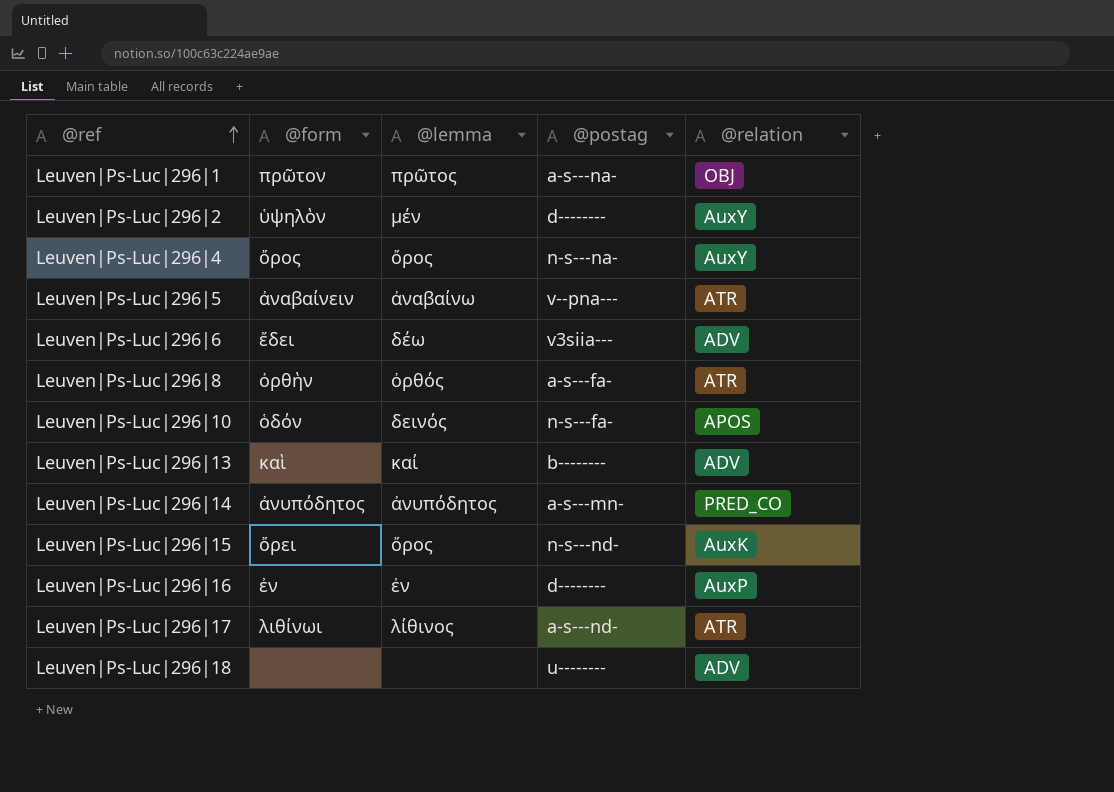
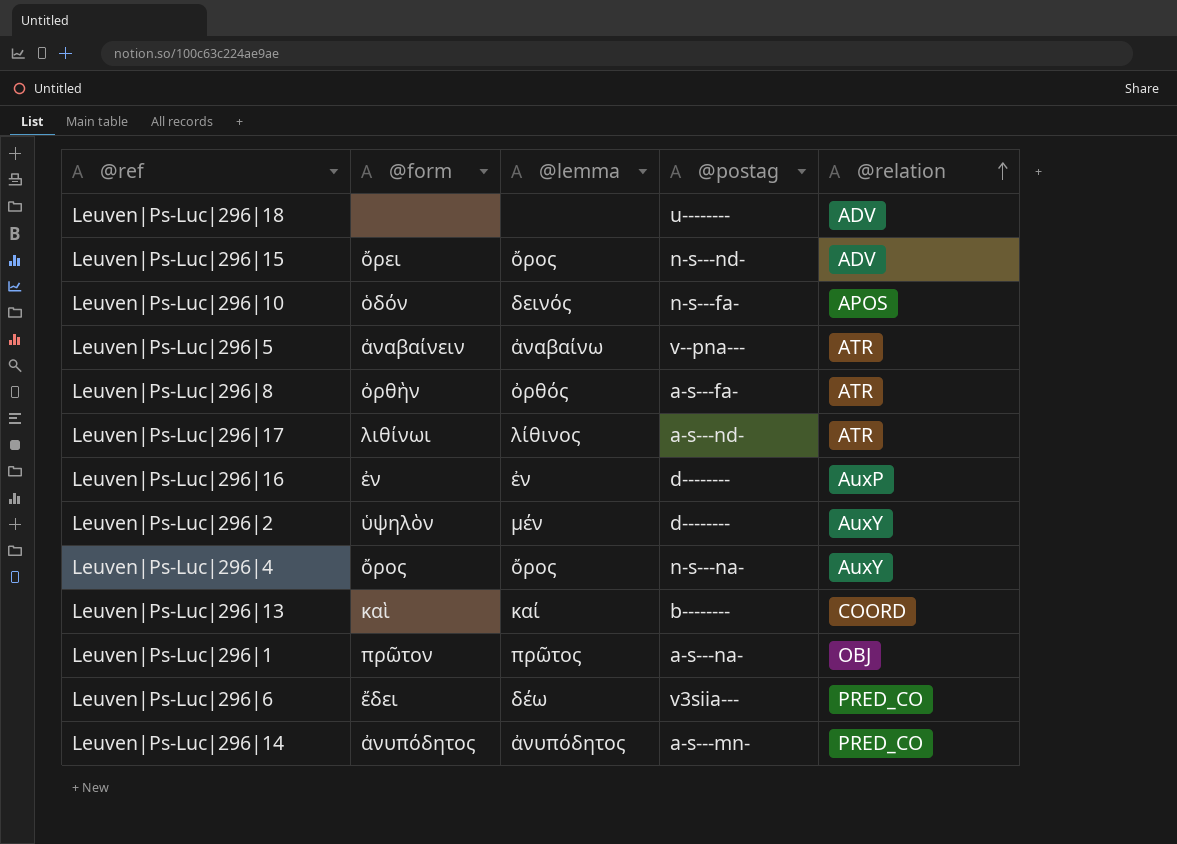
row order: @ref ascending -> @relation ascending
Leuven|Ps-Luc|296|15 | @relation: AuxK -> ADV
Leuven|Ps-Luc|296|13 | @relation: ADV -> COORD
Leuven|Ps-Luc|296|6 | @relation: ADV -> PRED_CO

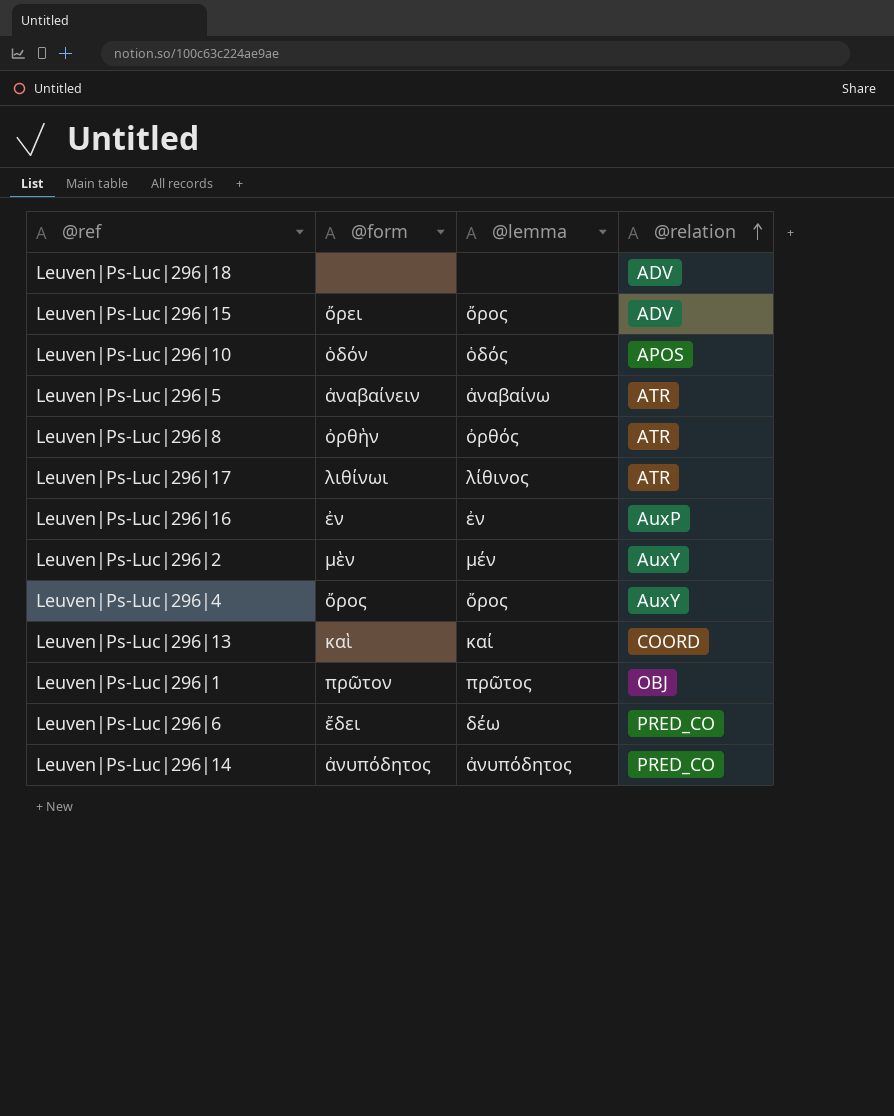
column @postag | position: 4 -> none
Leuven|Ps-Luc|296|10 | @lemma: δεινός -> ὁδός
Leuven|Ps-Luc|296|2 | @form: ὑψηλὸν -> μὲν

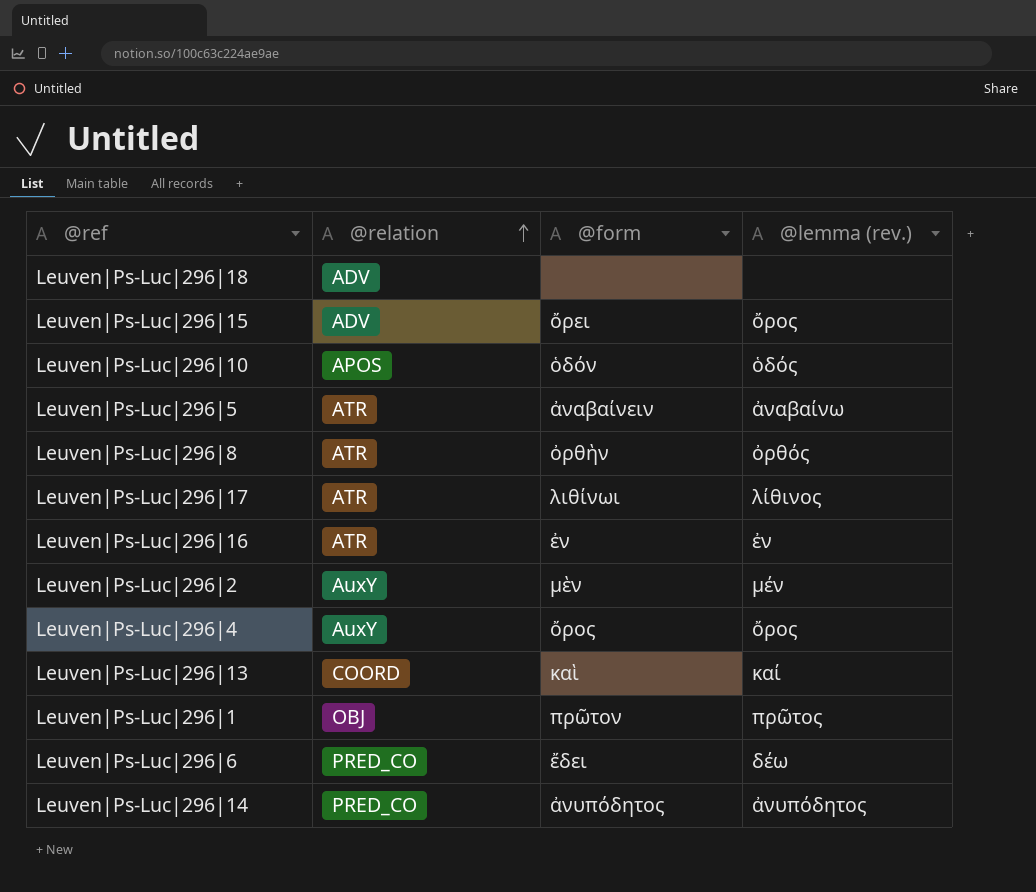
column @relation | position: 4 -> 2
column name: @lemma -> @lemma (rev.)
Leuven|Ps-Luc|296|16 | @relation: AuxP -> ATR

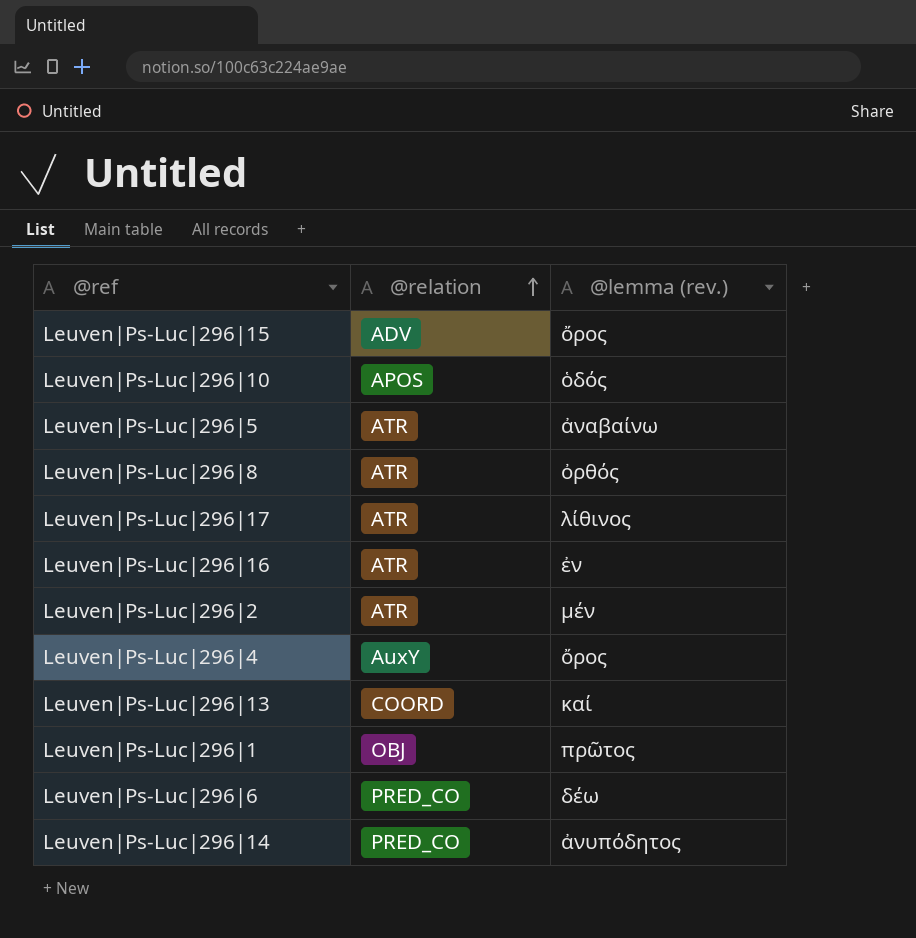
column @form | position: 3 -> none
row Leuven|Ps-Luc|296|18: ADV | none | none -> none
Leuven|Ps-Luc|296|2 | @relation: AuxY -> ATR

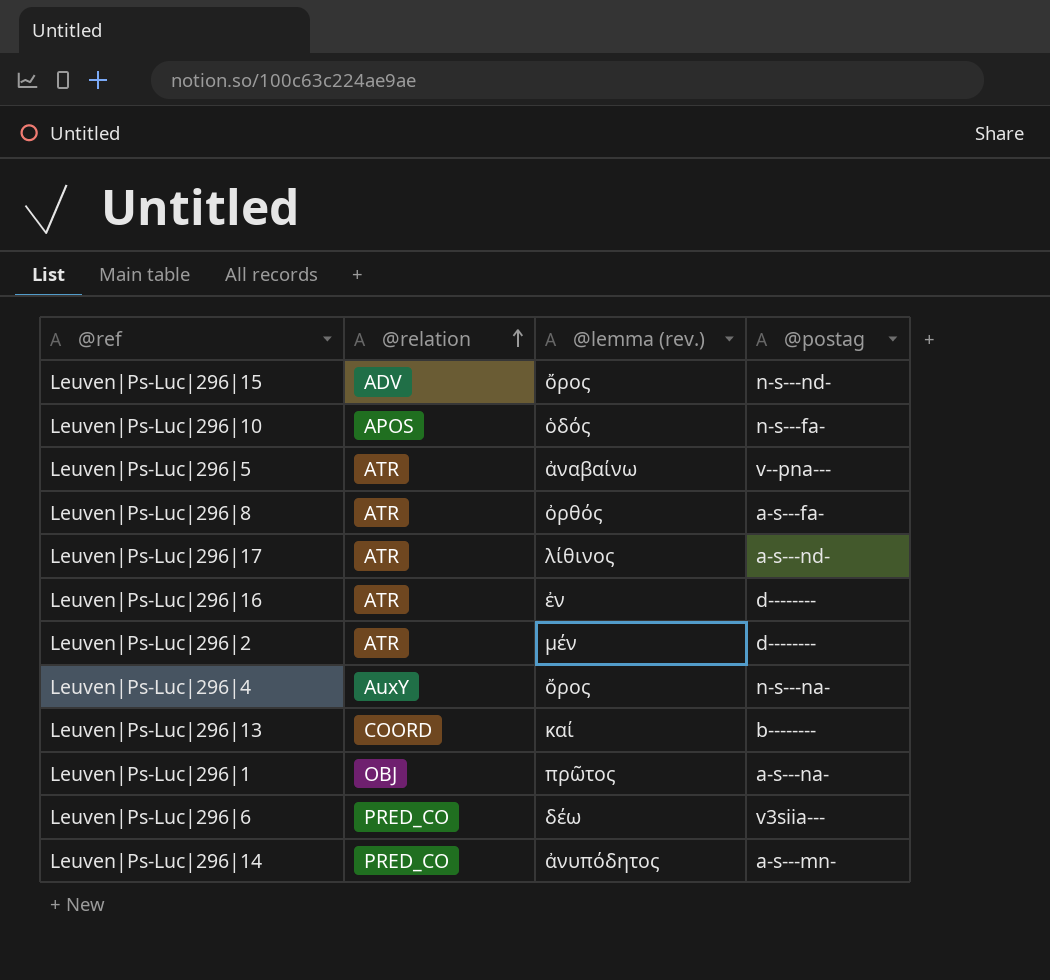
column @postag | position: none -> 4

